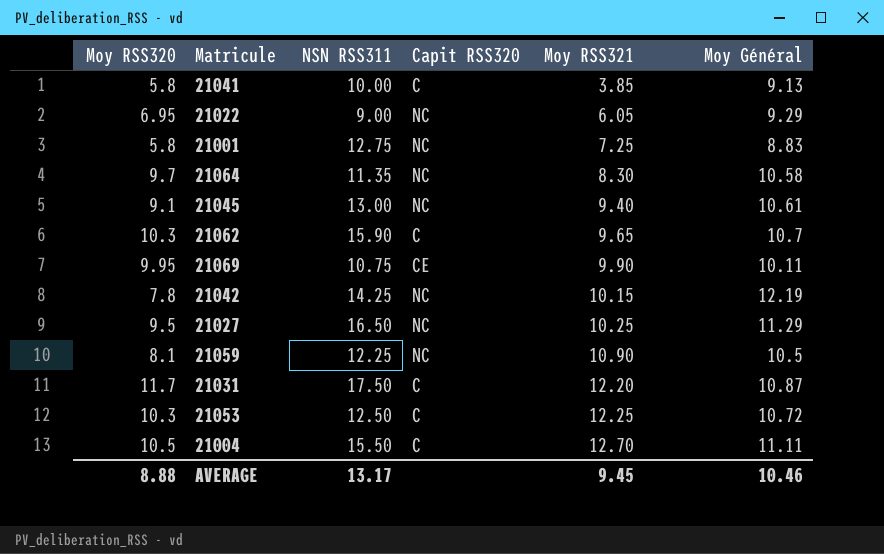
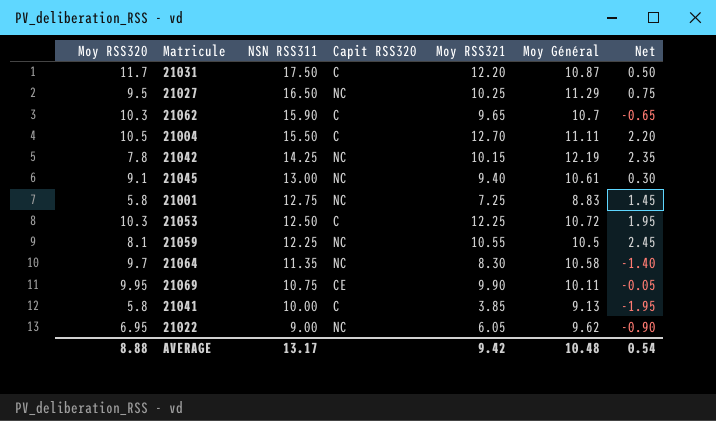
row order: Moy RSS321 ascending -> NSN RSS311 descending
column Net | formula: none -> [Moy RSS321] - [Moy RSS320]
21059 | Moy RSS321: 10.90 -> 10.55
21022 | Moy Général: 9.29 -> 9.62
AVERAGE | Moy RSS321: 9.45 -> 9.42
AVERAGE | Moy Général: 10.46 -> 10.48

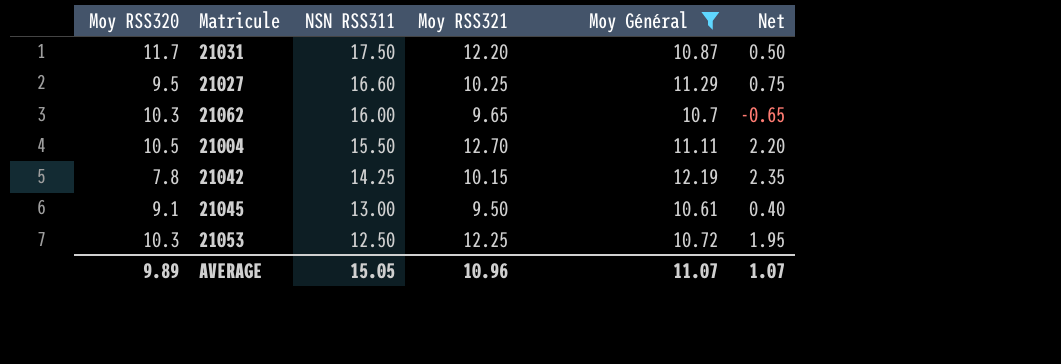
filter: none -> Moy Général >= 10.61
column Capit RSS320 | position: 4 -> none
21027 | NSN RSS311: 16.50 -> 16.60
21062 | NSN RSS311: 15.90 -> 16.00
21045 | Moy RSS321: 9.40 -> 9.50
21045 | Net: 0.30 -> 0.40
AVERAGE | Moy RSS320: 8.88 -> 9.89
AVERAGE | NSN RSS311: 13.17 -> 15.05
AVERAGE | Moy RSS321: 9.42 -> 10.96
AVERAGE | Moy Général: 10.48 -> 11.07
AVERAGE | Net: 0.54 -> 1.07

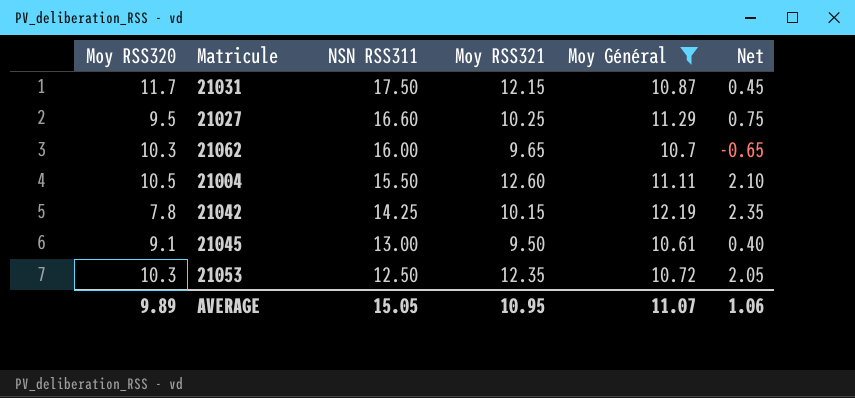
21031 | Moy RSS321: 12.20 -> 12.15
21031 | Net: 0.50 -> 0.45
21004 | Moy RSS321: 12.70 -> 12.60
21004 | Net: 2.20 -> 2.10
21053 | Moy RSS321: 12.25 -> 12.35
21053 | Net: 1.95 -> 2.05
AVERAGE | Moy RSS321: 10.96 -> 10.95
AVERAGE | Net: 1.07 -> 1.06

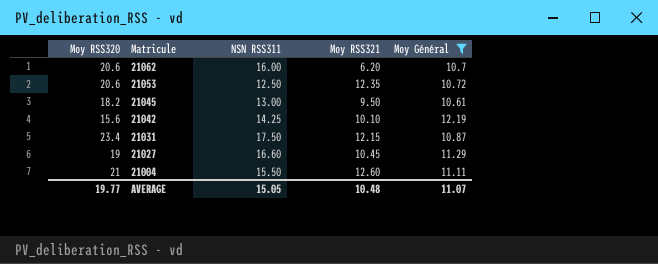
row order: NSN RSS311 descending -> Matricule descending
column Net | formula: [Moy RSS321] - [Moy RSS320] -> none
21062 | Moy RSS320: 10.3 -> 20.6
21062 | Moy RSS321: 9.65 -> 6.20
21053 | Moy RSS320: 10.3 -> 20.6
21045 | Moy RSS320: 9.1 -> 18.2
21042 | Moy RSS320: 7.8 -> 15.6
21042 | Moy RSS321: 10.15 -> 10.10
21031 | Moy RSS320: 11.7 -> 23.4
21027 | Moy RSS320: 9.5 -> 19
21027 | Moy RSS321: 10.25 -> 10.45
21004 | Moy RSS320: 10.5 -> 21
AVERAGE | Moy RSS320: 9.89 -> 19.77
AVERAGE | Moy RSS321: 10.95 -> 10.48

